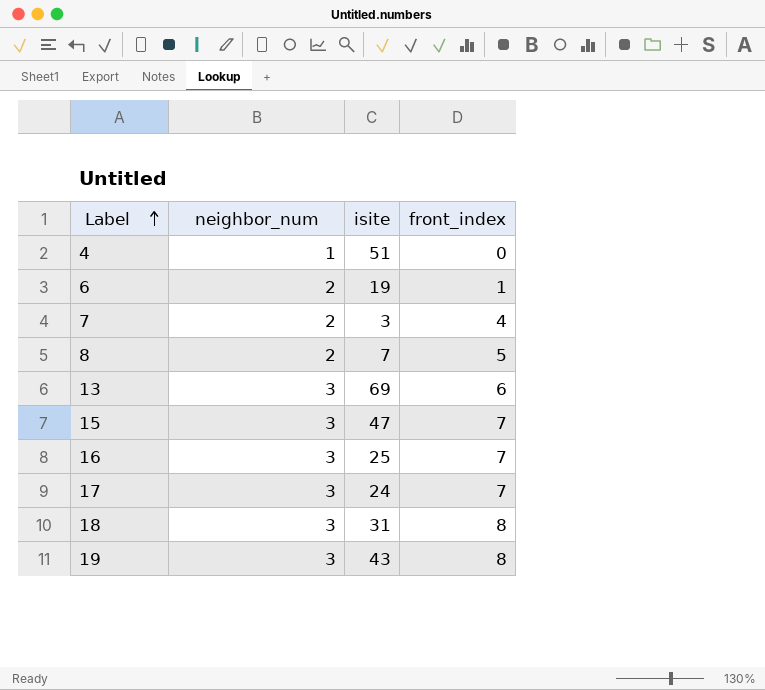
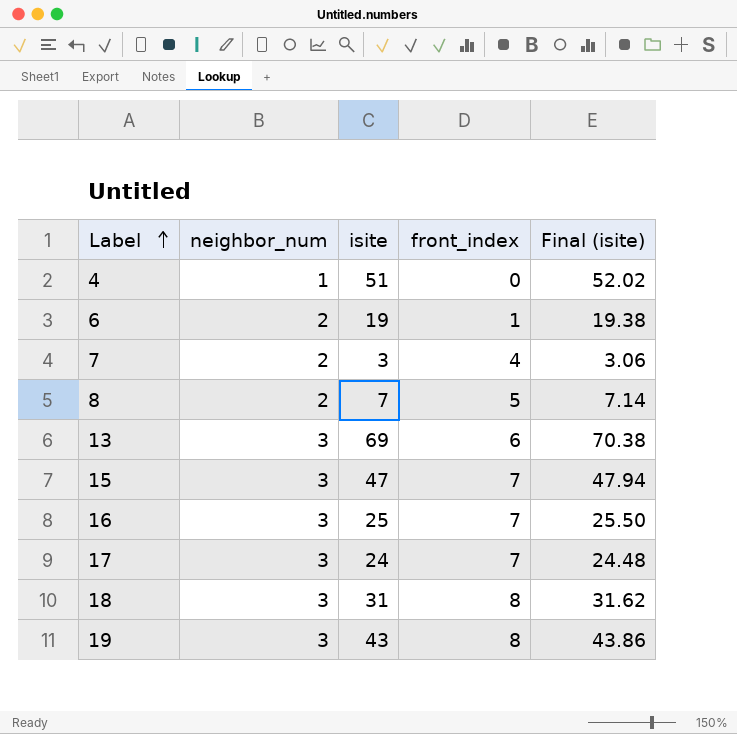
column Final (isite) | formula: none -> [isite] * 1.02

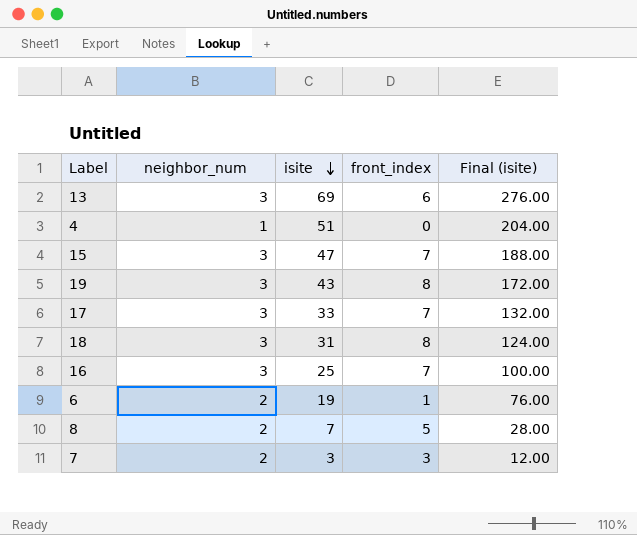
row order: Label ascending -> isite descending
column Final (isite) | formula: [isite] * 1.02 -> [isite] * 4
17 | isite: 24 -> 33
7 | front_index: 4 -> 3

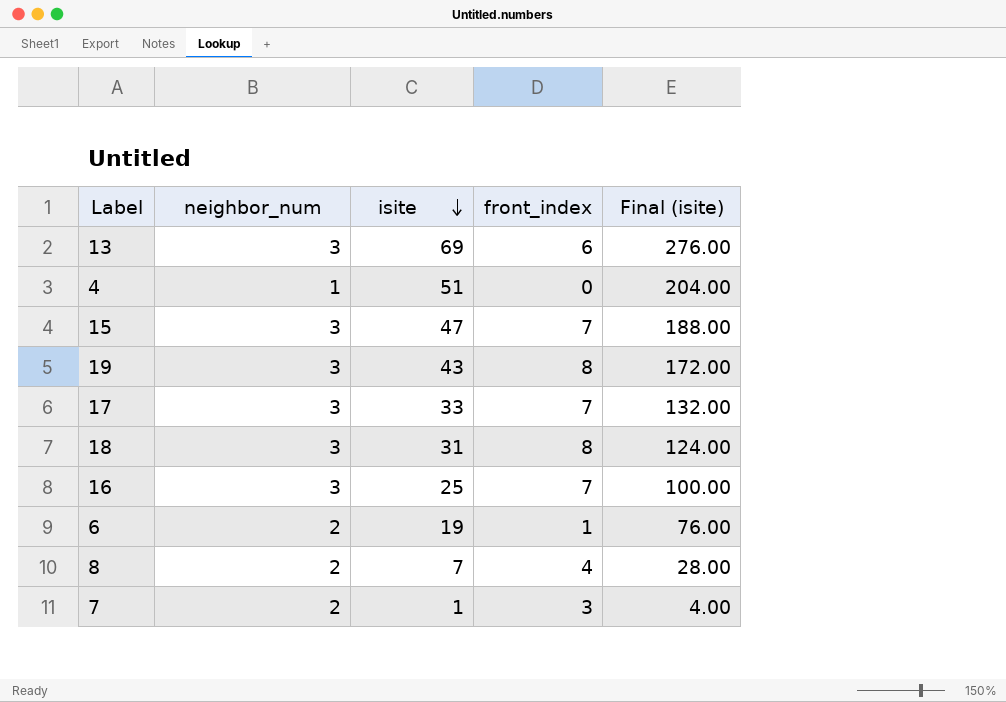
8 | front_index: 5 -> 4
7 | isite: 3 -> 1
7 | Final (isite): 12.00 -> 4.00

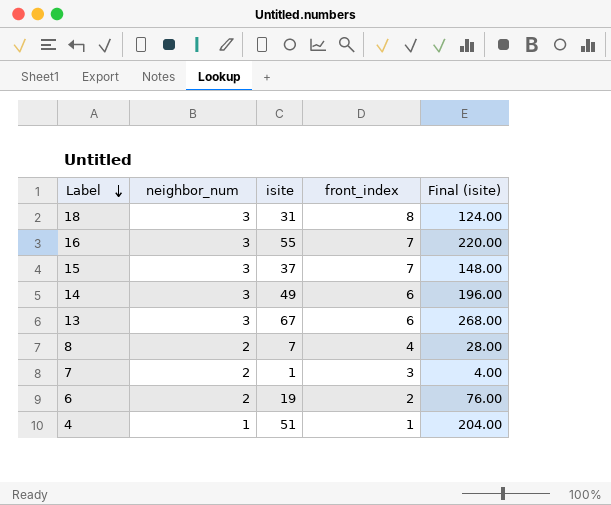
row order: isite descending -> Label descending
row 19: 3 | 43 | 8 | 172.00 -> none
row 17: 3 | 33 | 7 | 132.00 -> none
16 | isite: 25 -> 55
16 | Final (isite): 100.00 -> 220.00
15 | isite: 47 -> 37
15 | Final (isite): 188.00 -> 148.00
row 14: none -> 3 | 49 | 6 | 196.00
13 | isite: 69 -> 67
13 | Final (isite): 276.00 -> 268.00
6 | front_index: 1 -> 2
4 | front_index: 0 -> 1

